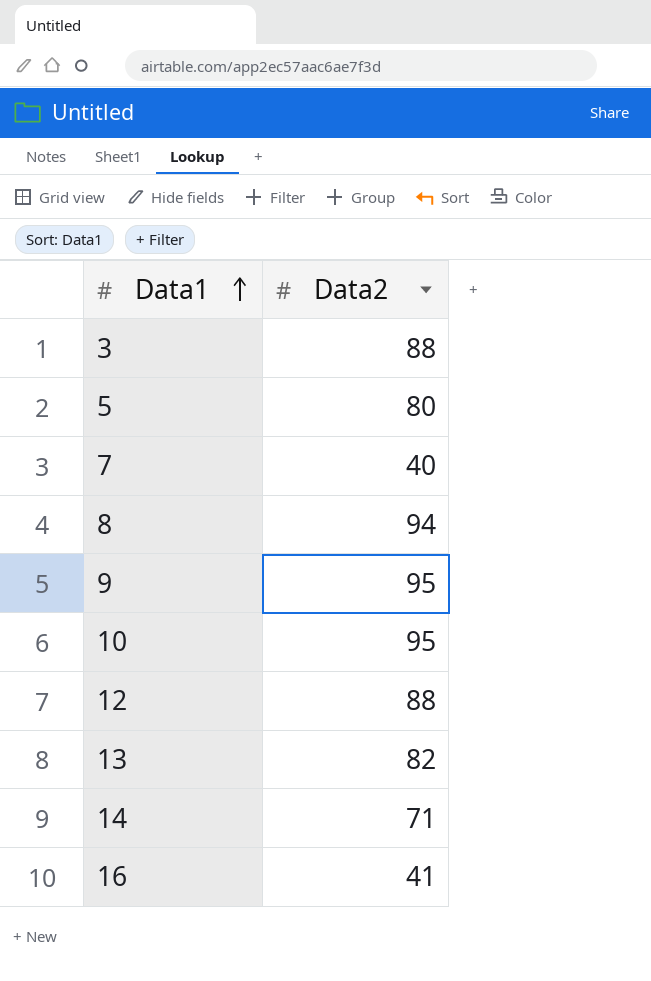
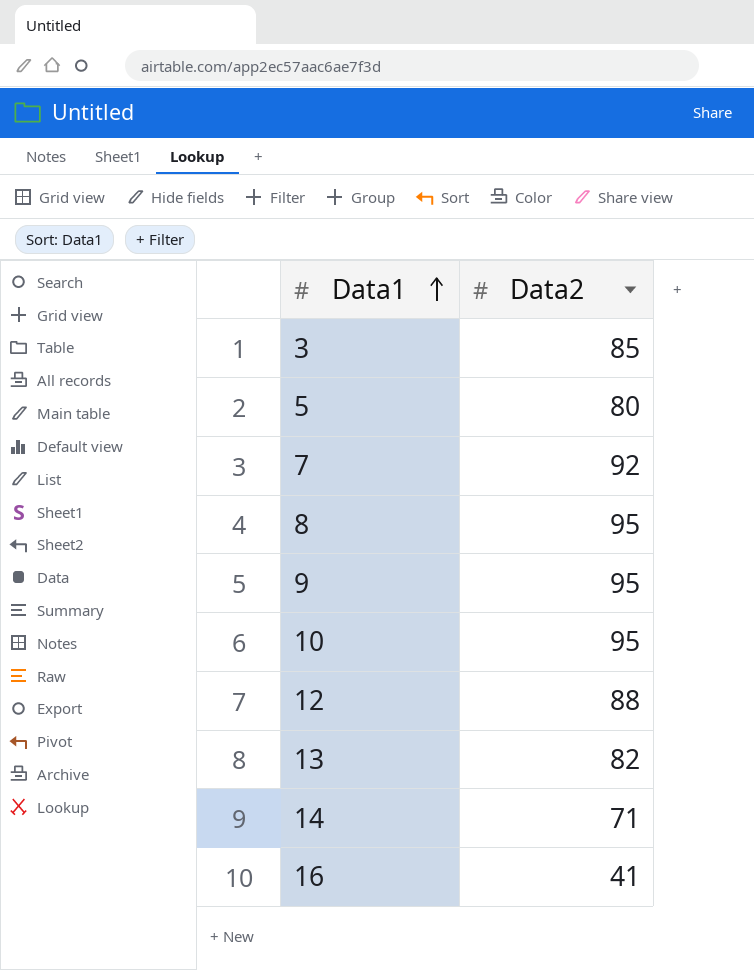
3 | Data2: 88 -> 85
7 | Data2: 40 -> 92
8 | Data2: 94 -> 95

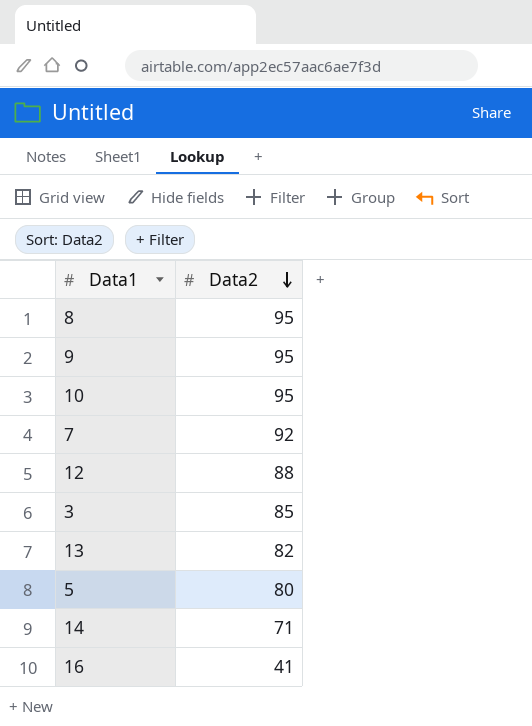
row order: Data1 ascending -> Data2 descending

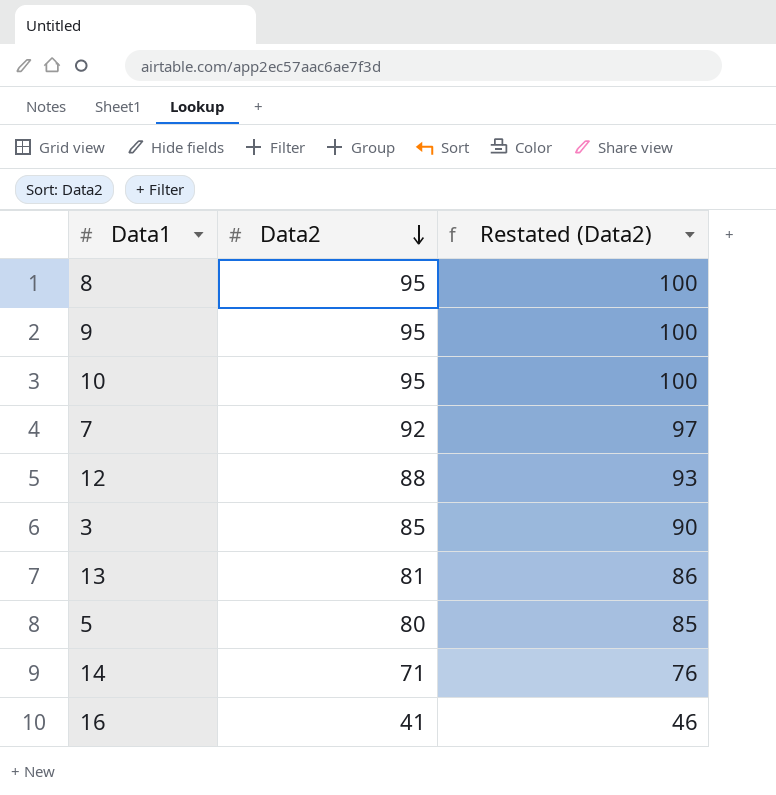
column Restated (Data2) | formula: none -> [Data2] + 5
13 | Data2: 82 -> 81

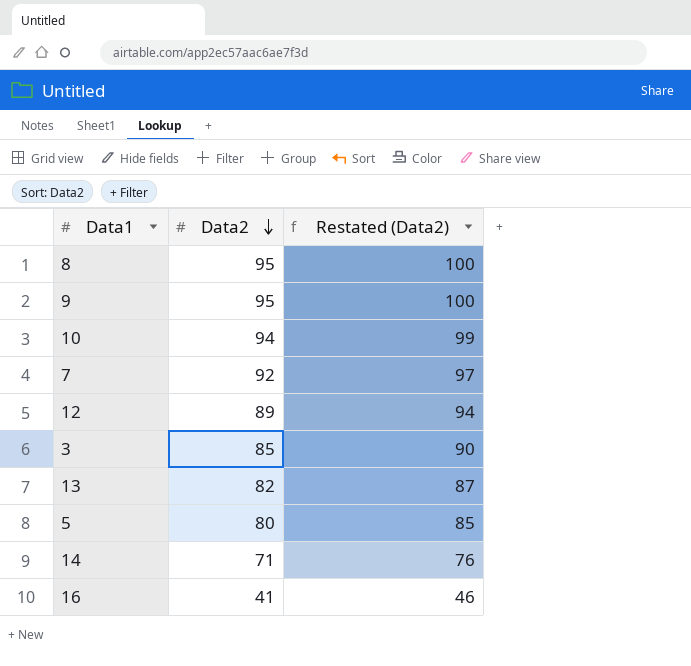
10 | Data2: 95 -> 94
10 | Restated (Data2): 100 -> 99
12 | Data2: 88 -> 89
12 | Restated (Data2): 93 -> 94
13 | Data2: 81 -> 82
13 | Restated (Data2): 86 -> 87

